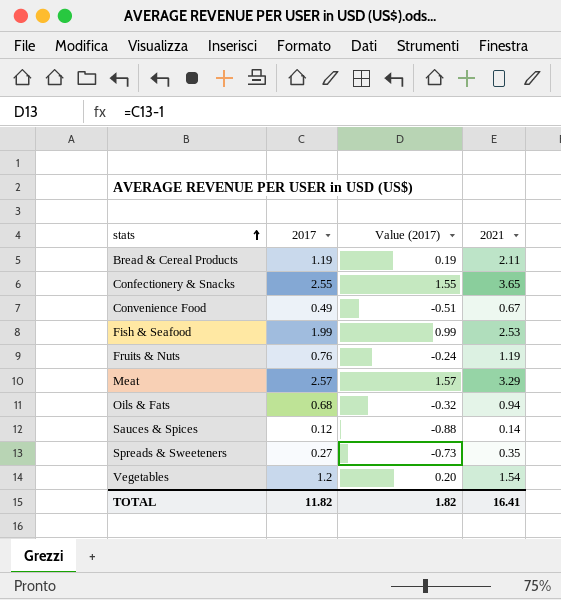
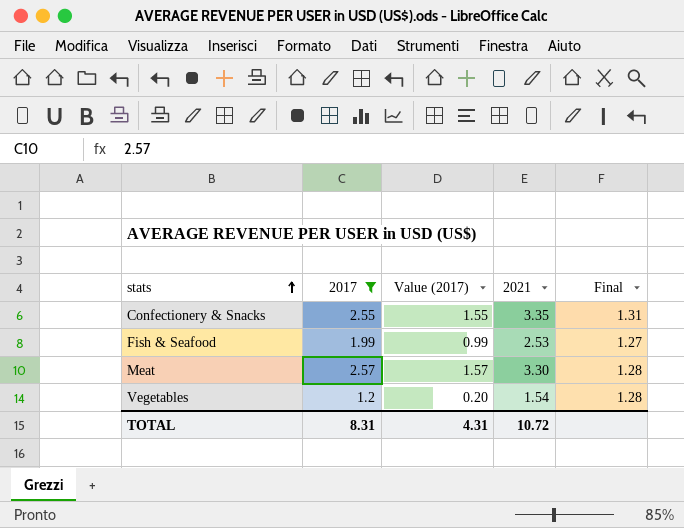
filter: none -> 2017 >= 1.2
column Final | formula: none -> [2021] / [2017]
Confectionery & Snacks | 2021: 3.65 -> 3.35
Meat | 2021: 3.29 -> 3.30
TOTAL | 2017: 11.82 -> 8.31
TOTAL | Value (2017): 1.82 -> 4.31
TOTAL | 2021: 16.41 -> 10.72

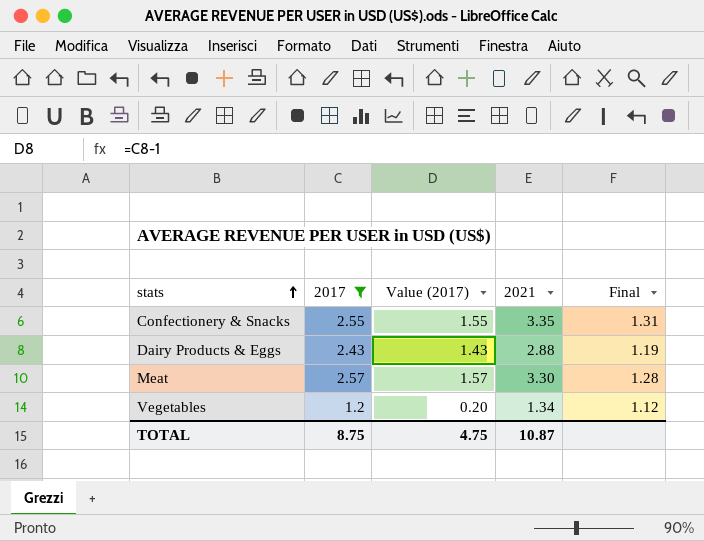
row Fish & Seafood: 1.99 | 0.99 | 2.53 | 1.27 -> none
row Dairy Products & Eggs: none -> 2.43 | 1.43 | 2.88 | 1.19
Vegetables | 2021: 1.54 -> 1.34
Vegetables | Final: 1.28 -> 1.12
TOTAL | 2017: 8.31 -> 8.75
TOTAL | Value (2017): 4.31 -> 4.75
TOTAL | 2021: 10.72 -> 10.87

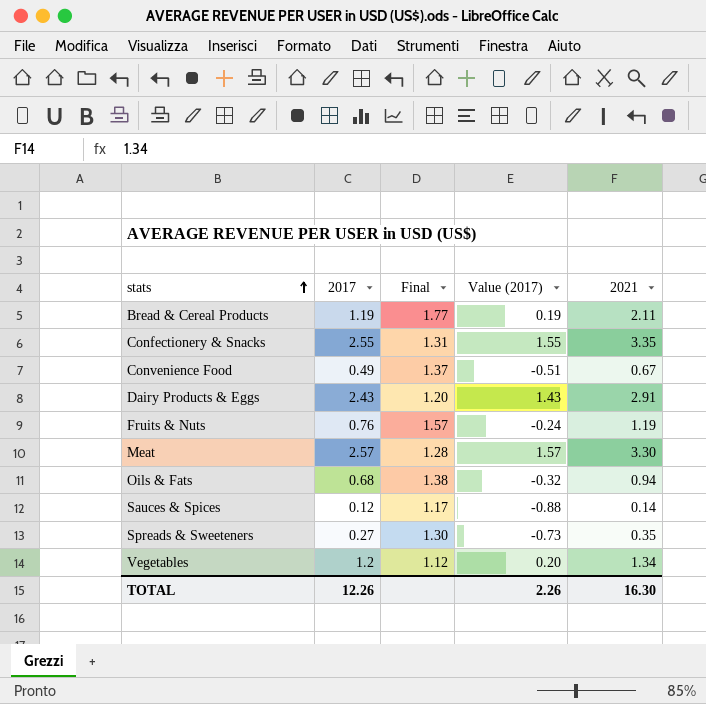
filter: 2017 >= 1.2 -> none
column Final | position: 5 -> 3
Dairy Products & Eggs | Final: 1.19 -> 1.20
Dairy Products & Eggs | 2021: 2.88 -> 2.91
TOTAL | 2017: 8.75 -> 12.26
TOTAL | Value (2017): 4.75 -> 2.26
TOTAL | 2021: 10.87 -> 16.30

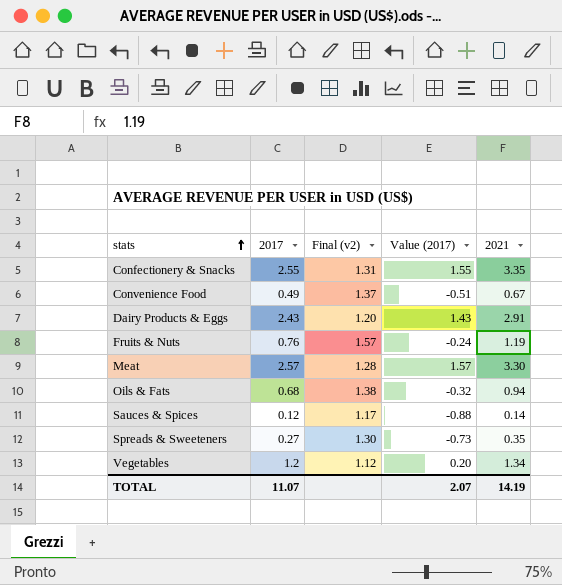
column name: Final -> Final (v2)
row Bread & Cereal Products: 1.19 | 1.77 | 0.19 | 2.11 -> none
TOTAL | 2017: 12.26 -> 11.07
TOTAL | Value (2017): 2.26 -> 2.07
TOTAL | 2021: 16.30 -> 14.19

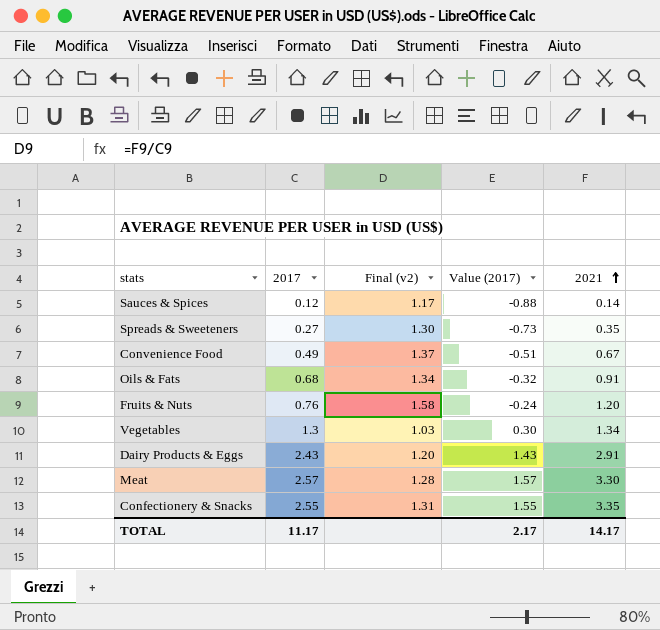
row order: stats ascending -> 2021 ascending
Oils & Fats | Final (v2): 1.38 -> 1.34
Oils & Fats | 2021: 0.94 -> 0.91
Fruits & Nuts | Final (v2): 1.57 -> 1.58
Fruits & Nuts | 2021: 1.19 -> 1.20
Vegetables | 2017: 1.2 -> 1.3
Vegetables | Final (v2): 1.12 -> 1.03
Vegetables | Value (2017): 0.20 -> 0.30
TOTAL | 2017: 11.07 -> 11.17
TOTAL | Value (2017): 2.07 -> 2.17
TOTAL | 2021: 14.19 -> 14.17

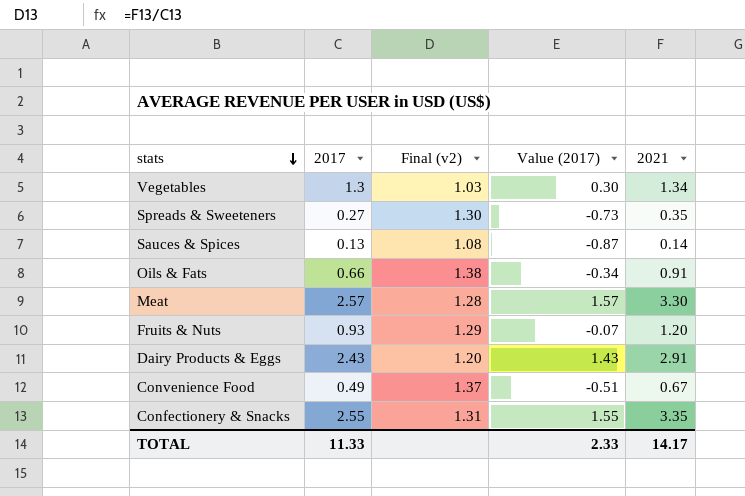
row order: 2021 ascending -> stats descending
Sauces & Spices | 2017: 0.12 -> 0.13
Sauces & Spices | Final (v2): 1.17 -> 1.08
Sauces & Spices | Value (2017): -0.88 -> -0.87
Oils & Fats | 2017: 0.68 -> 0.66
Oils & Fats | Final (v2): 1.34 -> 1.38
Oils & Fats | Value (2017): -0.32 -> -0.34
Fruits & Nuts | 2017: 0.76 -> 0.93
Fruits & Nuts | Final (v2): 1.58 -> 1.29
Fruits & Nuts | Value (2017): -0.24 -> -0.07
TOTAL | 2017: 11.17 -> 11.33
TOTAL | Value (2017): 2.17 -> 2.33

